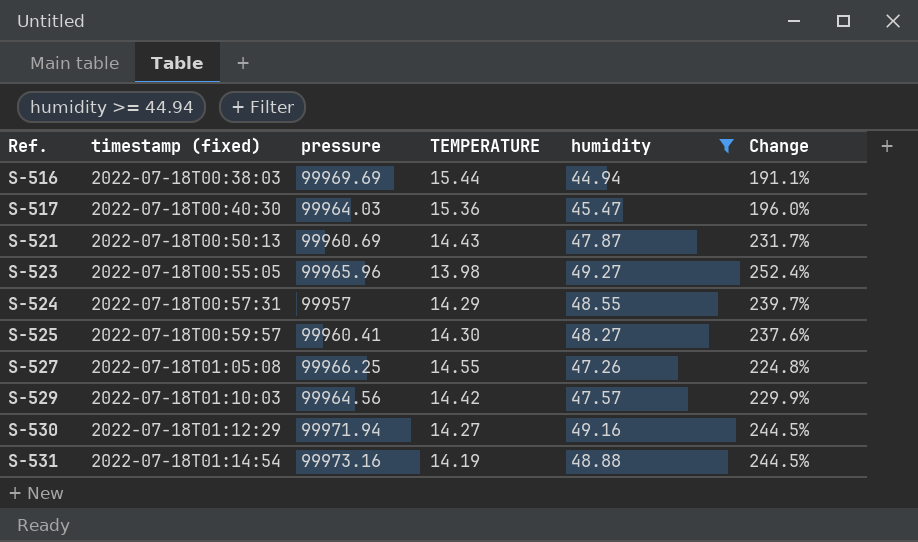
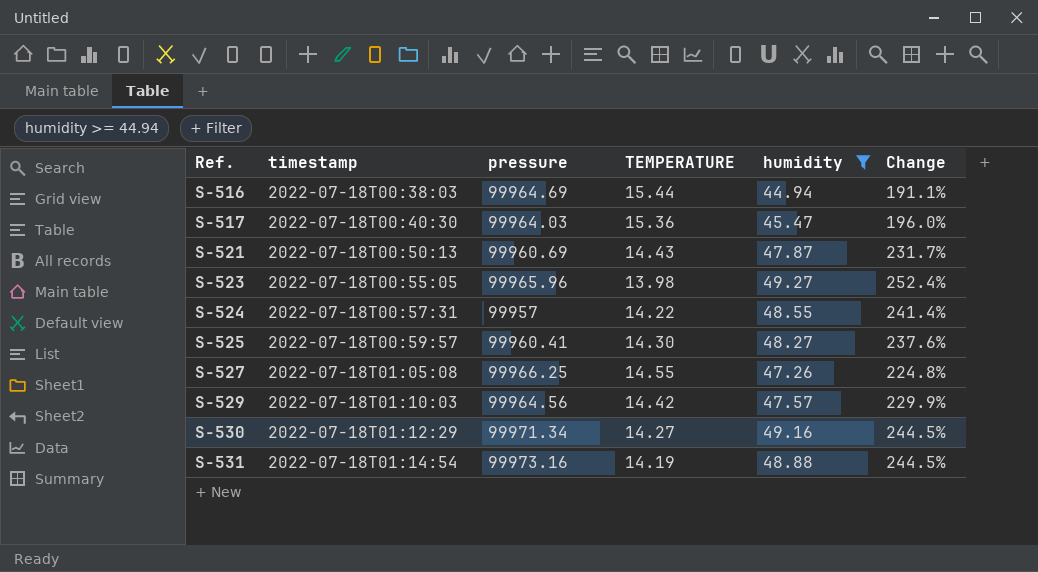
column name: timestamp (fixed) -> timestamp
S-516 | pressure: 99969.69 -> 99964.69
S-524 | TEMPERATURE: 14.29 -> 14.22
S-524 | Change: 239.7% -> 241.4%
S-530 | pressure: 99971.94 -> 99971.34

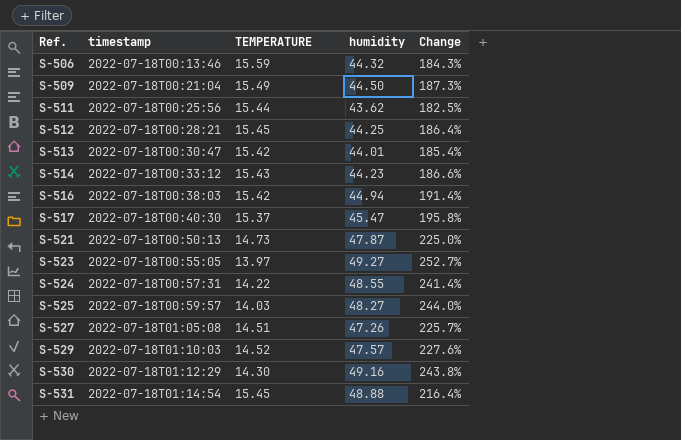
filter: humidity >= 44.94 -> none
column pressure | position: 3 -> none
S-516 | TEMPERATURE: 15.44 -> 15.42
S-516 | Change: 191.1% -> 191.4%
S-517 | TEMPERATURE: 15.36 -> 15.37
S-517 | Change: 196.0% -> 195.8%
S-521 | TEMPERATURE: 14.43 -> 14.73
S-521 | Change: 231.7% -> 225.0%
S-523 | TEMPERATURE: 13.98 -> 13.97
S-523 | Change: 252.4% -> 252.7%
S-525 | TEMPERATURE: 14.30 -> 14.03
S-525 | Change: 237.6% -> 244.0%
S-527 | TEMPERATURE: 14.55 -> 14.51
S-527 | Change: 224.8% -> 225.7%
S-529 | TEMPERATURE: 14.42 -> 14.52
S-529 | Change: 229.9% -> 227.6%
S-530 | TEMPERATURE: 14.27 -> 14.30
S-530 | Change: 244.5% -> 243.8%
S-531 | TEMPERATURE: 14.19 -> 15.45
S-531 | Change: 244.5% -> 216.4%

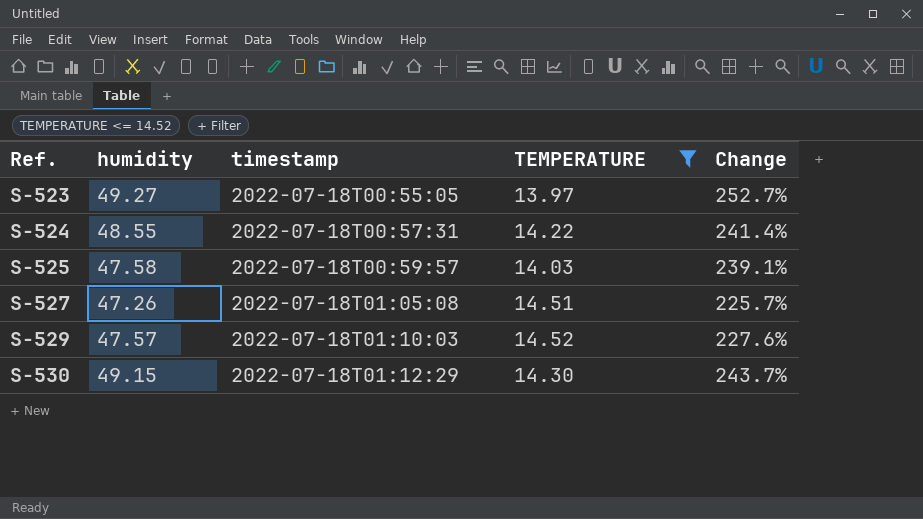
filter: none -> TEMPERATURE <= 14.52
column humidity | position: 4 -> 2
S-525 | humidity: 48.27 -> 47.58
S-525 | Change: 244.0% -> 239.1%
S-530 | humidity: 49.16 -> 49.15
S-530 | Change: 243.8% -> 243.7%

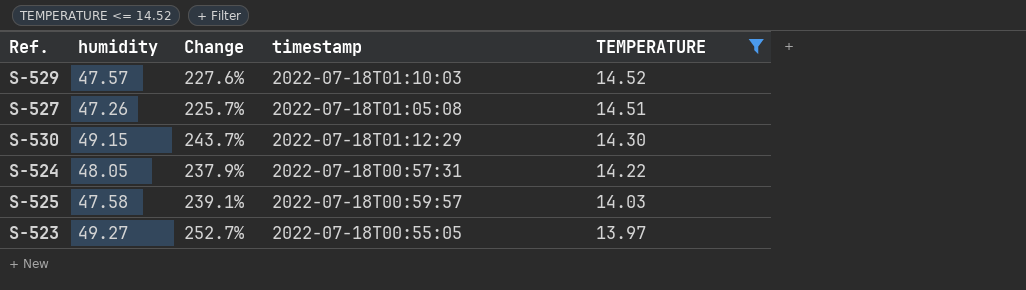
row order: Ref. ascending -> TEMPERATURE descending
column Change | position: 5 -> 3
S-524 | humidity: 48.55 -> 48.05
S-524 | Change: 241.4% -> 237.9%

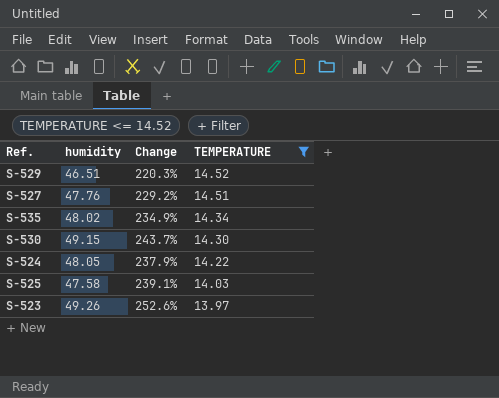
column timestamp | position: 4 -> none
S-529 | humidity: 47.57 -> 46.51
S-529 | Change: 227.6% -> 220.3%
S-527 | humidity: 47.26 -> 47.76
S-527 | Change: 225.7% -> 229.2%
row S-535: none -> 48.02 | 234.9% | 14.34
S-523 | humidity: 49.27 -> 49.26
S-523 | Change: 252.7% -> 252.6%

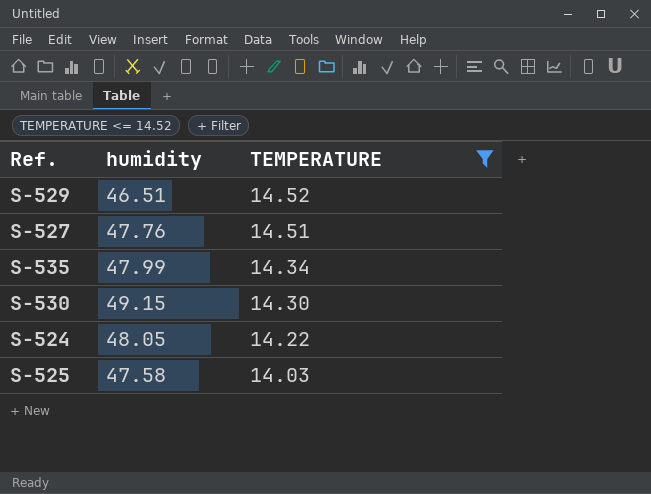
column Change | formula: ([humidity] - [TEMPERATURE]) / [TEMPERATURE] -> none
row S-523: 49.26 | 252.6% | 13.97 -> none
S-535 | humidity: 48.02 -> 47.99

